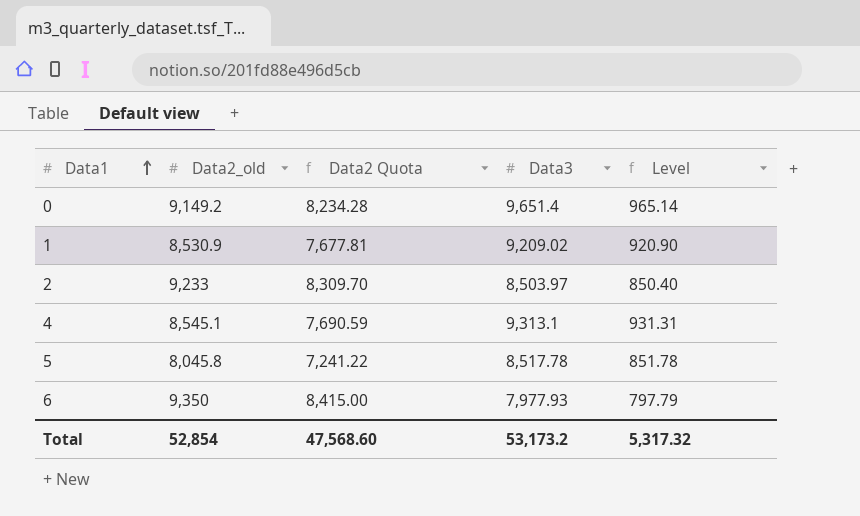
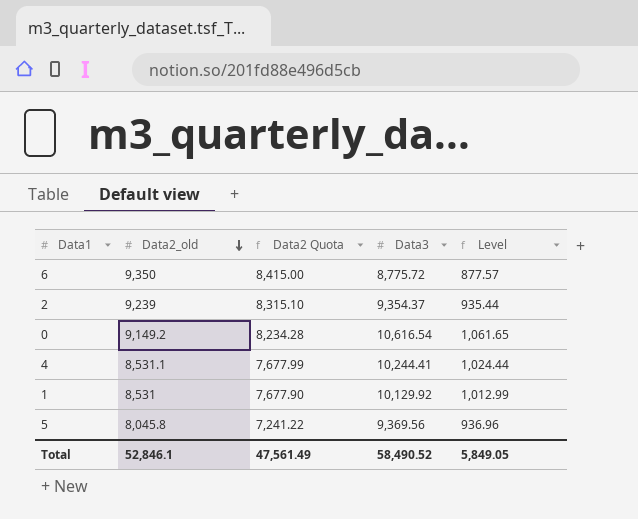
row order: Data1 ascending -> Data2_old descending
6 | Data3: 7,977.93 -> 8,775.72
6 | Level: 797.79 -> 877.57
2 | Data2_old: 9,233 -> 9,239
2 | Data2 Quota: 8,309.70 -> 8,315.10
2 | Data3: 8,503.97 -> 9,354.37
2 | Level: 850.40 -> 935.44
0 | Data3: 9,651.4 -> 10,616.54
0 | Level: 965.14 -> 1,061.65
4 | Data2_old: 8,545.1 -> 8,531.1
4 | Data2 Quota: 7,690.59 -> 7,677.99
4 | Data3: 9,313.1 -> 10,244.41
4 | Level: 931.31 -> 1,024.44
1 | Data2_old: 8,530.9 -> 8,531
1 | Data2 Quota: 7,677.81 -> 7,677.90
1 | Data3: 9,209.02 -> 10,129.92
1 | Level: 920.90 -> 1,012.99
5 | Data3: 8,517.78 -> 9,369.56
5 | Level: 851.78 -> 936.96
Total | Data2_old: 52,854 -> 52,846.1
Total | Data2 Quota: 47,568.60 -> 47,561.49
Total | Data3: 53,173.2 -> 58,490.52
Total | Level: 5,317.32 -> 5,849.05

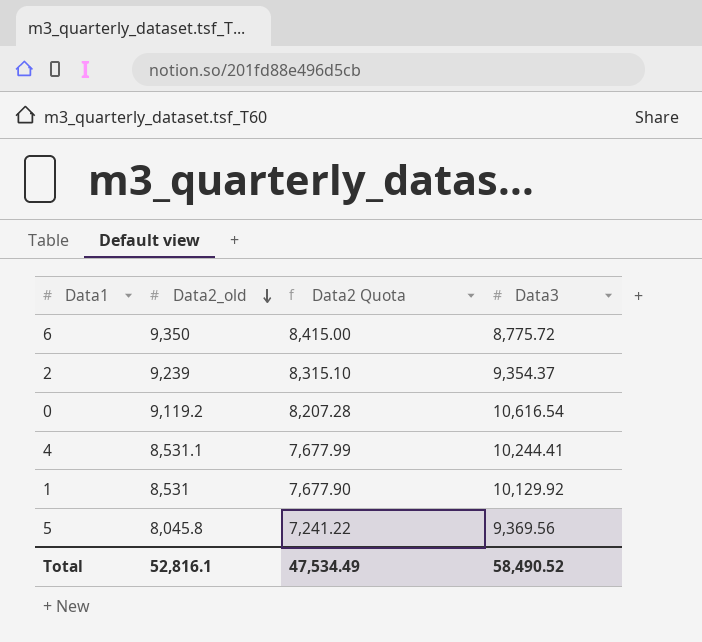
column Level | formula: [Data3] * 0.1 -> none
0 | Data2_old: 9,149.2 -> 9,119.2
0 | Data2 Quota: 8,234.28 -> 8,207.28
Total | Data2_old: 52,846.1 -> 52,816.1
Total | Data2 Quota: 47,561.49 -> 47,534.49

